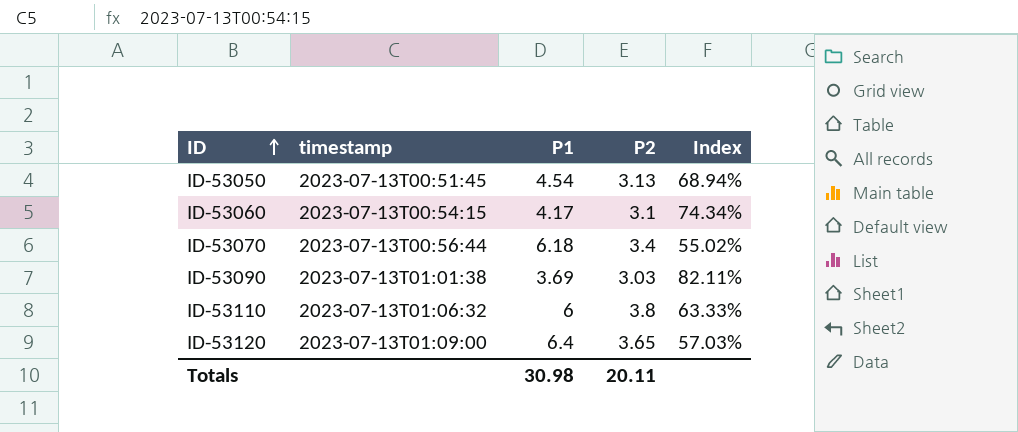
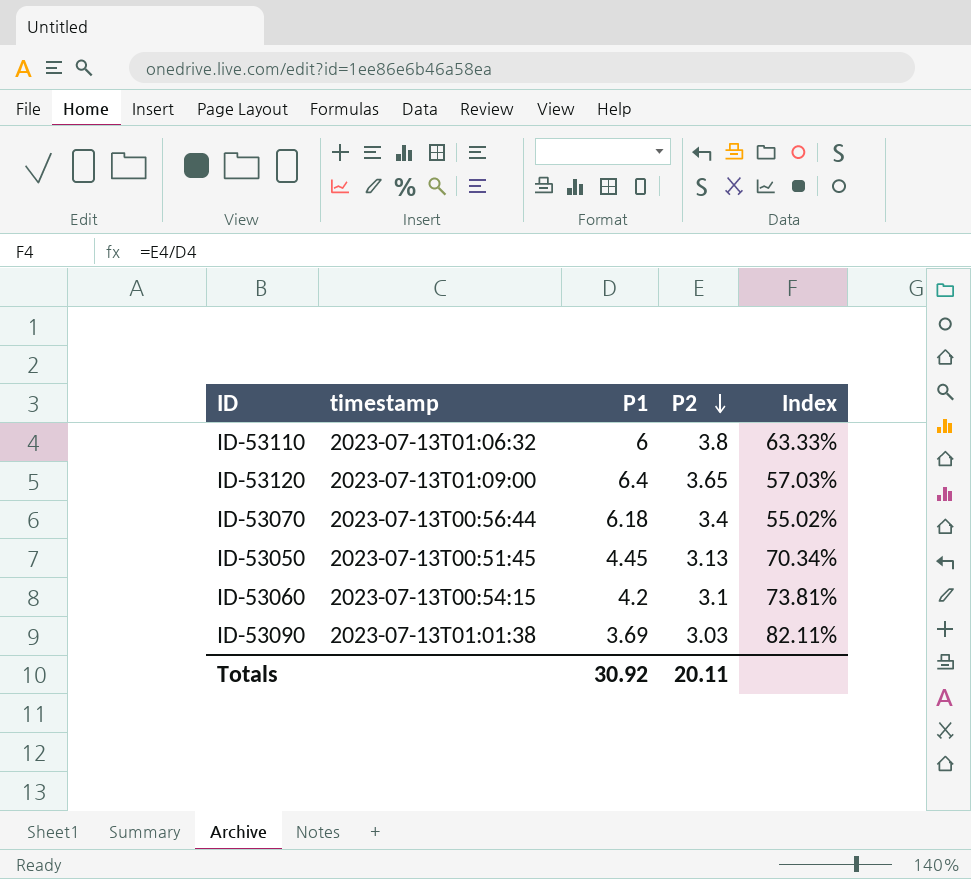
row order: ID ascending -> P2 descending
ID-53050 | P1: 4.54 -> 4.45
ID-53050 | Index: 68.94% -> 70.34%
ID-53060 | P1: 4.17 -> 4.2
ID-53060 | Index: 74.34% -> 73.81%
Totals | P1: 30.98 -> 30.92

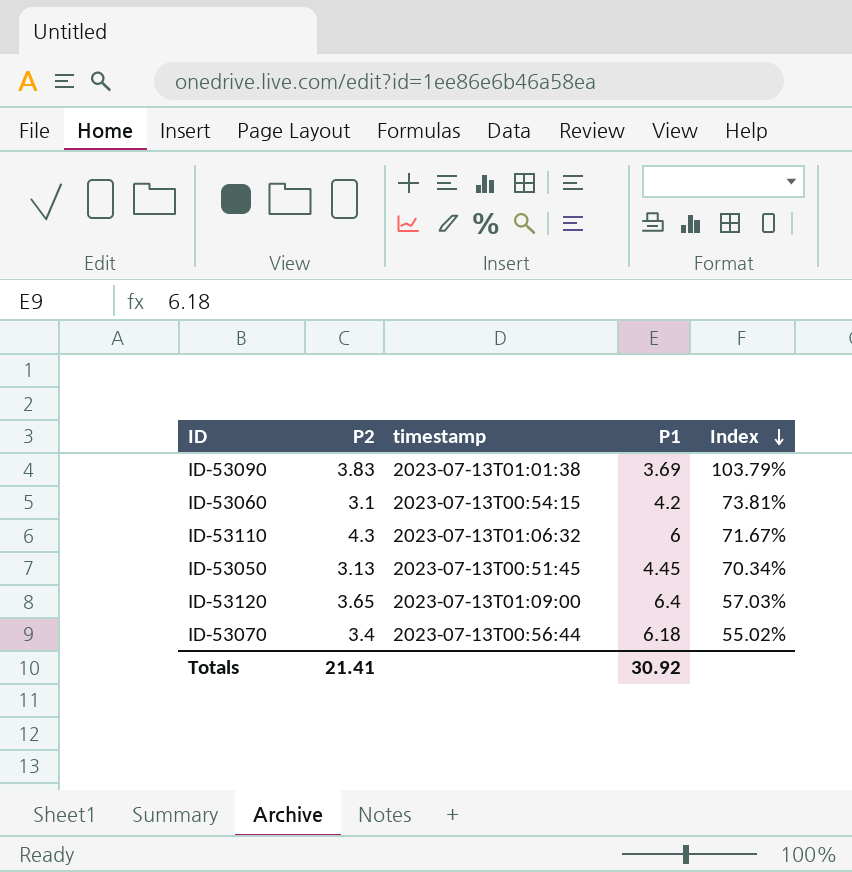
row order: P2 descending -> Index descending
column P2 | position: 4 -> 2
ID-53090 | P2: 3.03 -> 3.83
ID-53090 | Index: 82.11% -> 103.79%
ID-53110 | P2: 3.8 -> 4.3
ID-53110 | Index: 63.33% -> 71.67%
Totals | P2: 20.11 -> 21.41

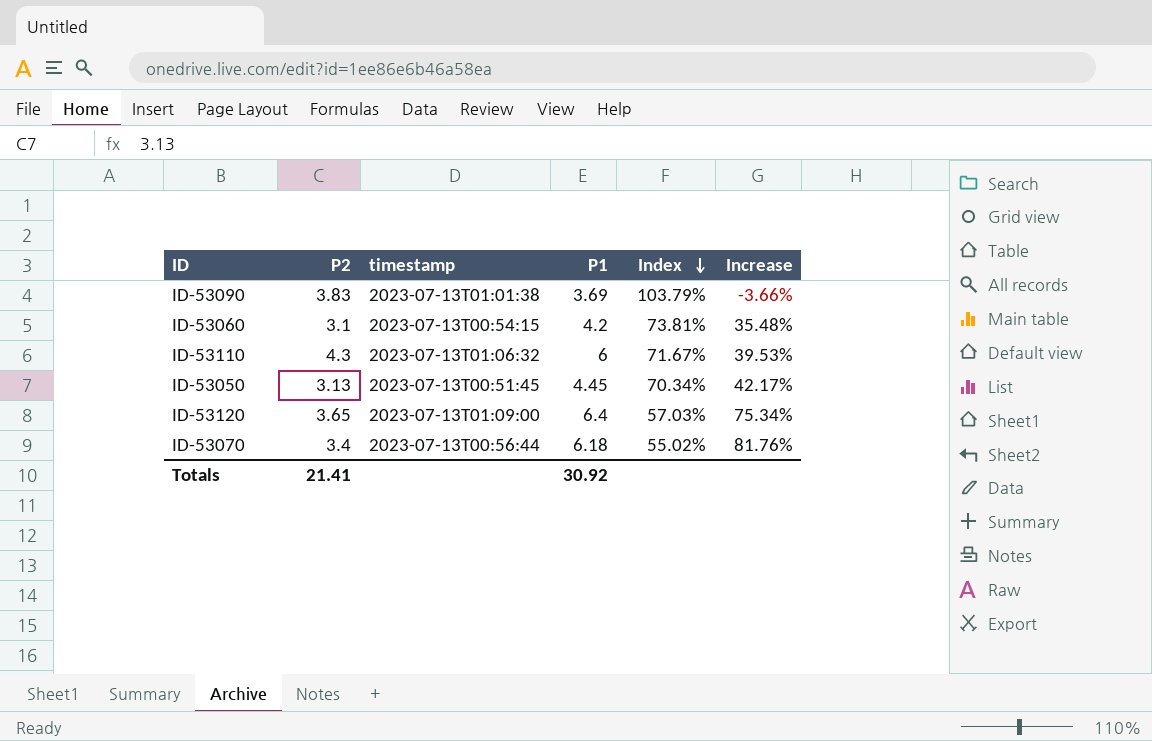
column Increase | formula: none -> ([P1] - [P2]) / [P2]

